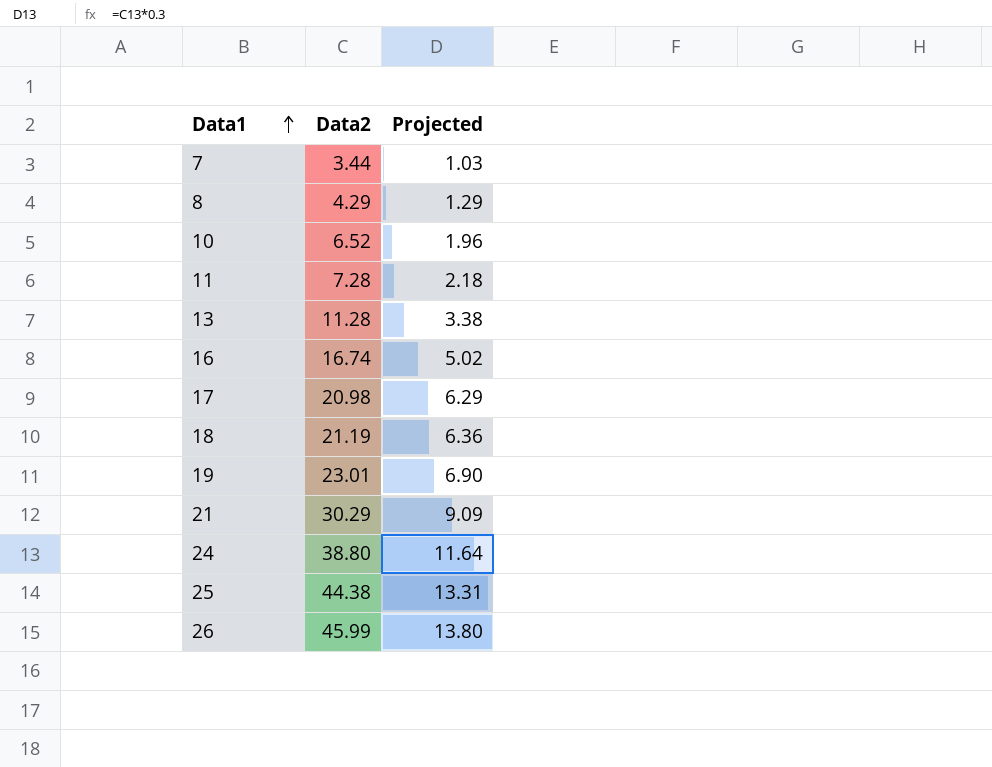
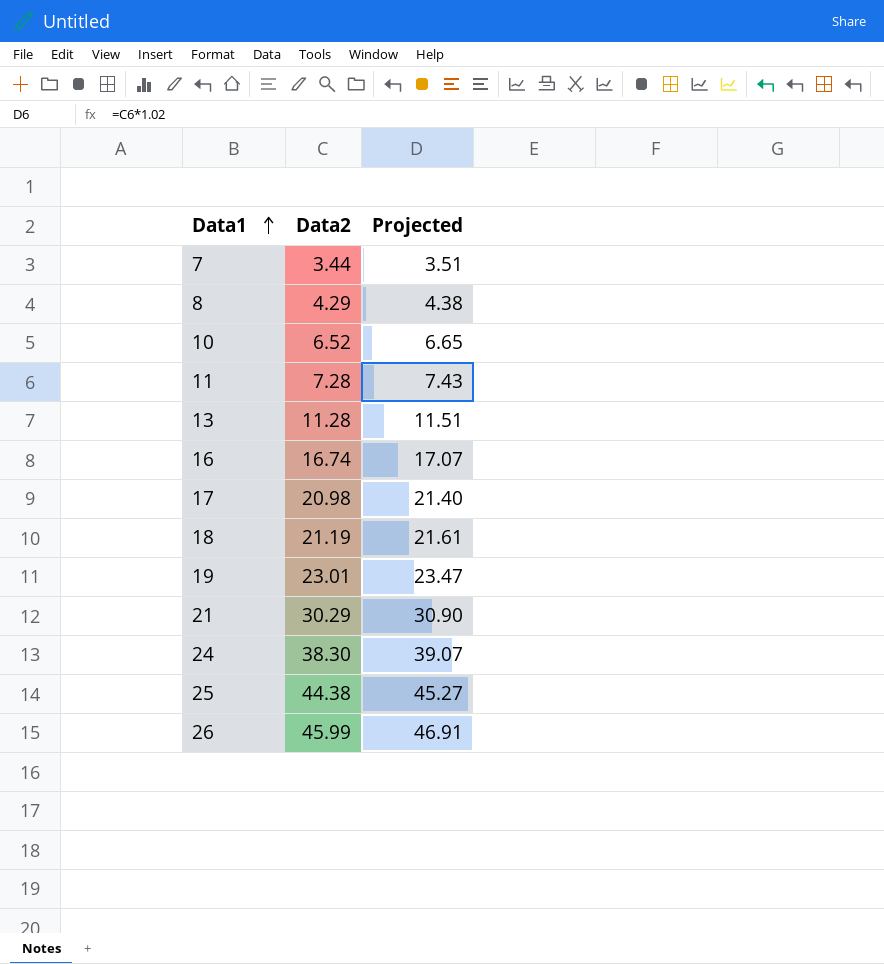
column Projected | formula: [Data2] * 0.3 -> [Data2] * 1.02
24 | Data2: 38.80 -> 38.30

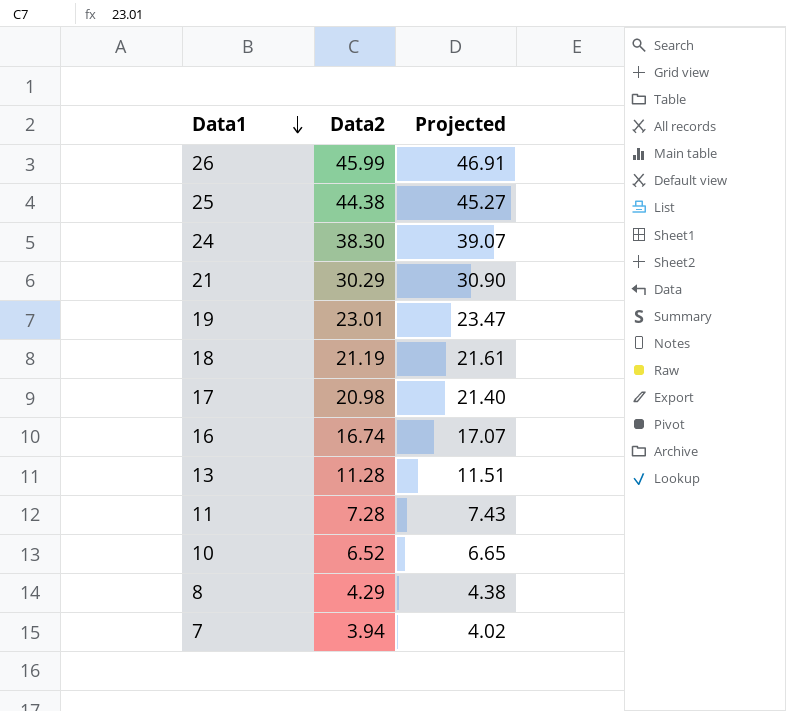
row order: Data1 ascending -> Data1 descending
7 | Data2: 3.44 -> 3.94
7 | Projected: 3.51 -> 4.02

